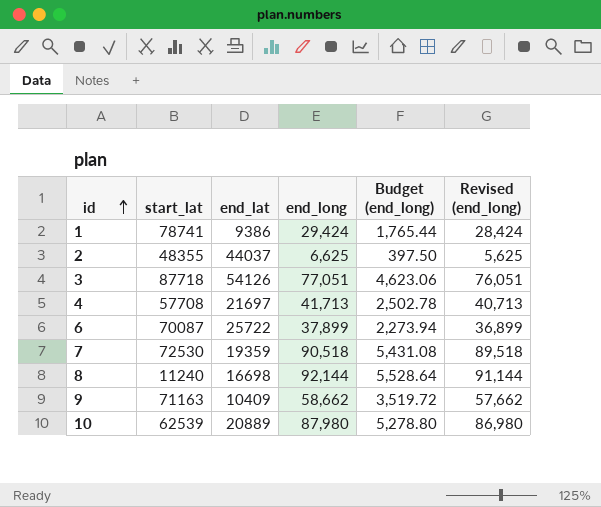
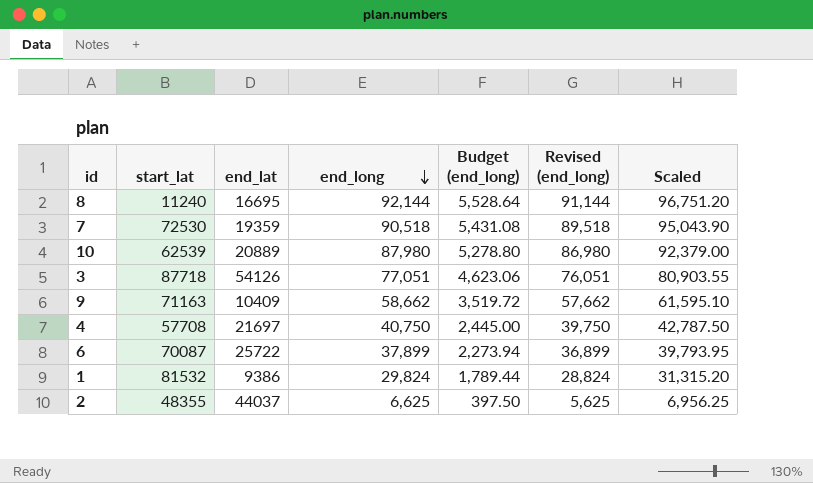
row order: id ascending -> end_long descending
column Scaled | formula: none -> [end_long] * 1.05
8 | end_lat: 16698 -> 16695
4 | end_long: 41,713 -> 40,750
4 | Budget (end_long): 2,502.78 -> 2,445.00
4 | Revised (end_long): 40,713 -> 39,750
1 | start_lat: 78741 -> 81532
1 | end_long: 29,424 -> 29,824
1 | Budget (end_long): 1,765.44 -> 1,789.44
1 | Revised (end_long): 28,424 -> 28,824

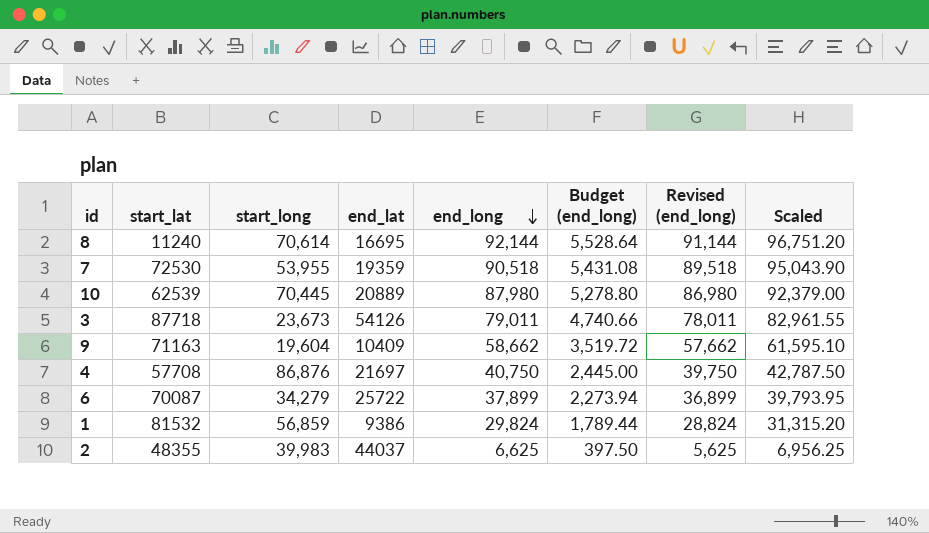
column start_long | position: none -> 3
3 | end_long: 77,051 -> 79,011
3 | Budget (end_long): 4,623.06 -> 4,740.66
3 | Revised (end_long): 76,051 -> 78,011
3 | Scaled: 80,903.55 -> 82,961.55

